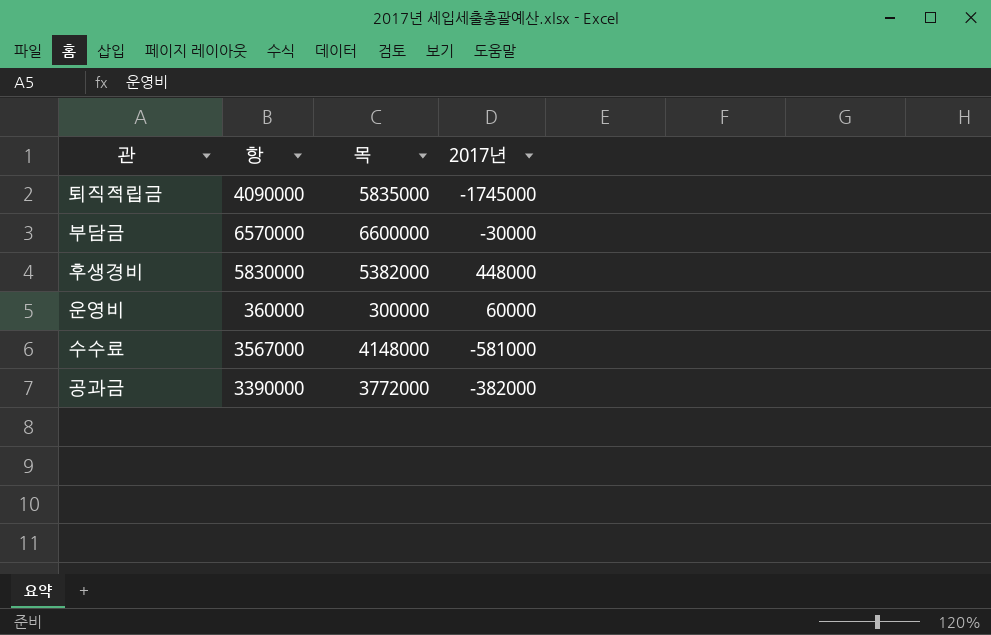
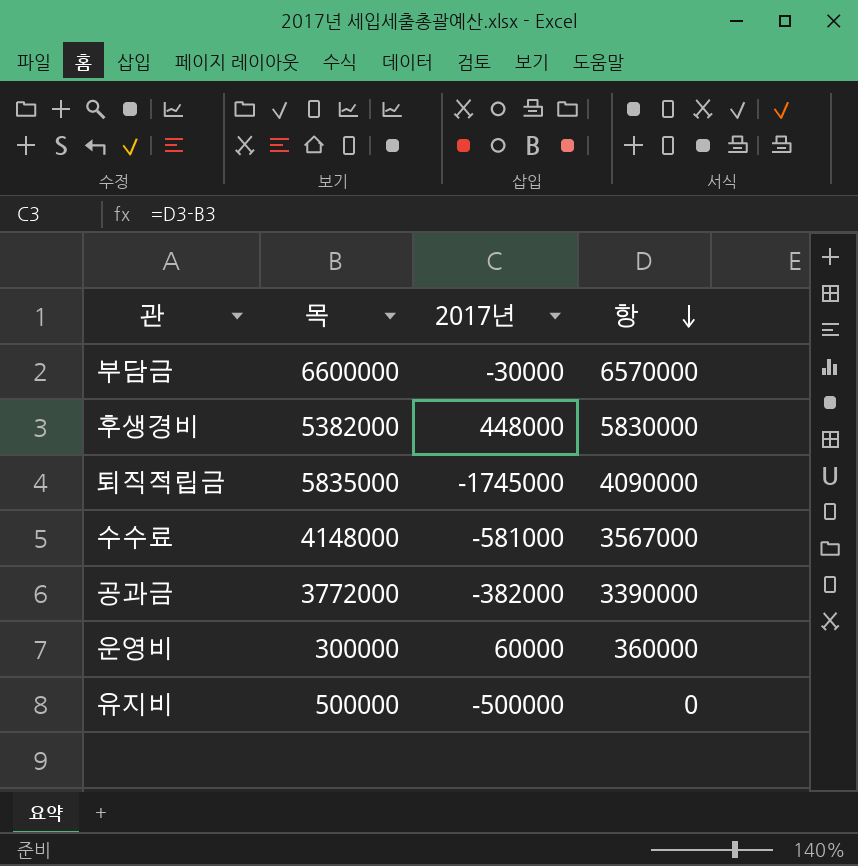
row order: none -> 항 descending
column 항 | position: 2 -> 4
row 유지비: none -> 500000 | -500000 | 0

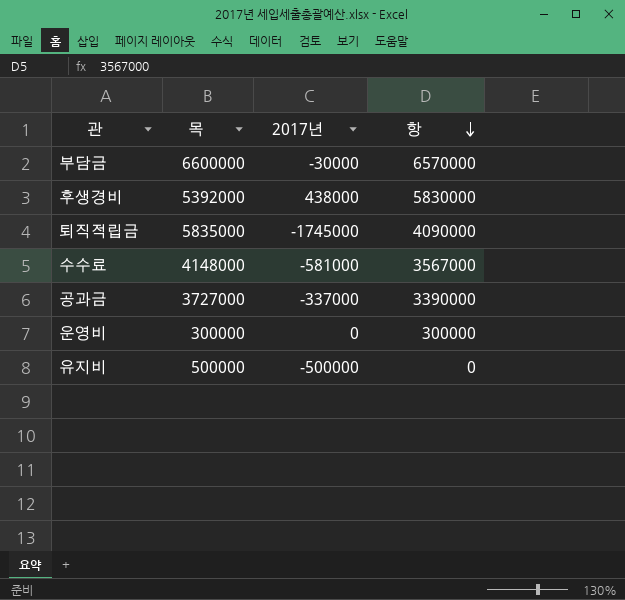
후생경비 | 목: 5382000 -> 5392000
후생경비 | 2017년: 448000 -> 438000
공과금 | 목: 3772000 -> 3727000
공과금 | 2017년: -382000 -> -337000
운영비 | 2017년: 60000 -> 0
운영비 | 항: 360000 -> 300000

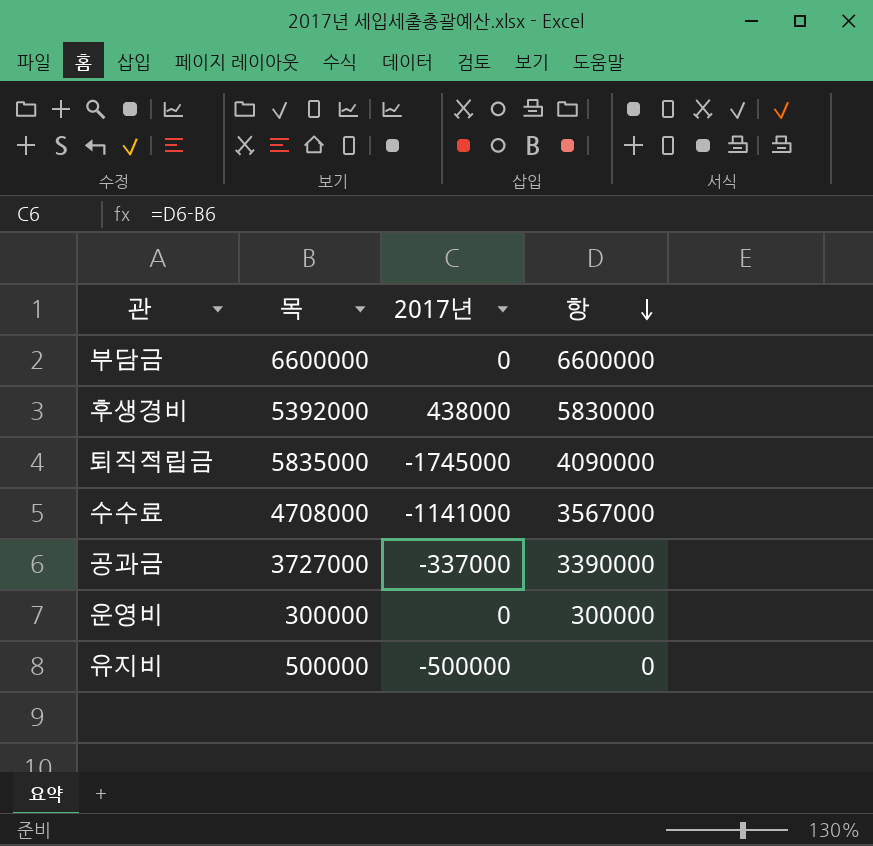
부담금 | 2017년: -30000 -> 0
부담금 | 항: 6570000 -> 6600000
수수료 | 목: 4148000 -> 4708000
수수료 | 2017년: -581000 -> -1141000

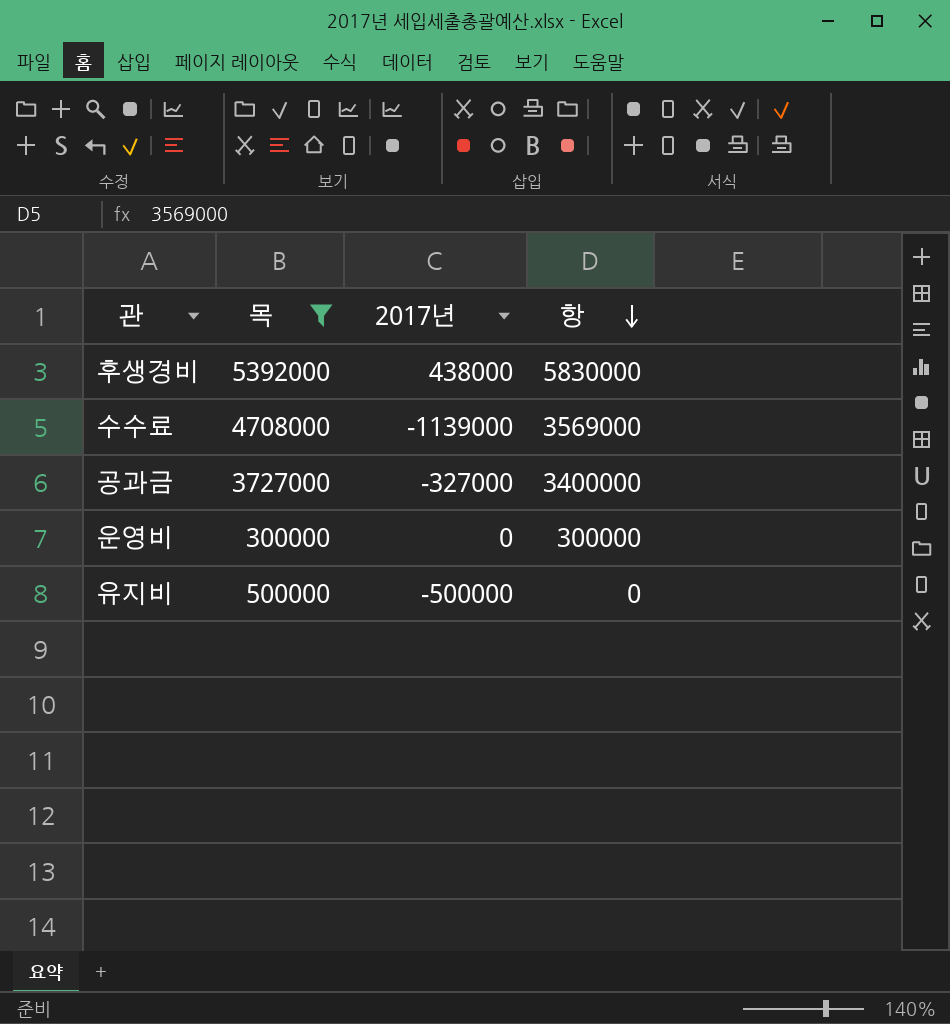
filter: none -> 목 <= 5392000
수수료 | 2017년: -1141000 -> -1139000
수수료 | 항: 3567000 -> 3569000
공과금 | 2017년: -337000 -> -327000
공과금 | 항: 3390000 -> 3400000

